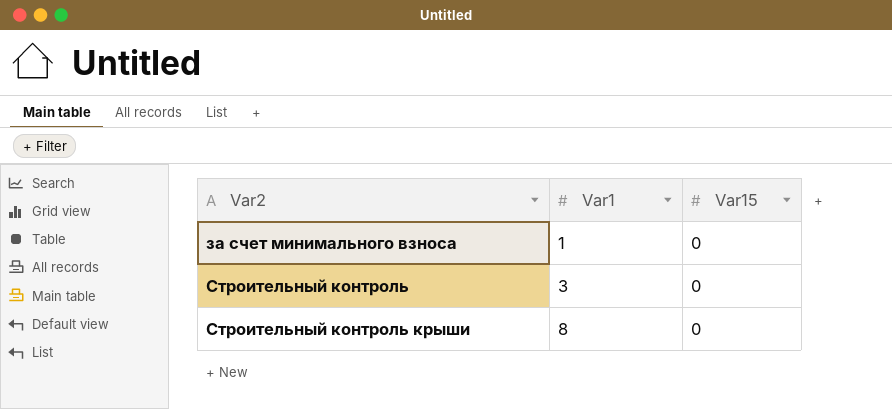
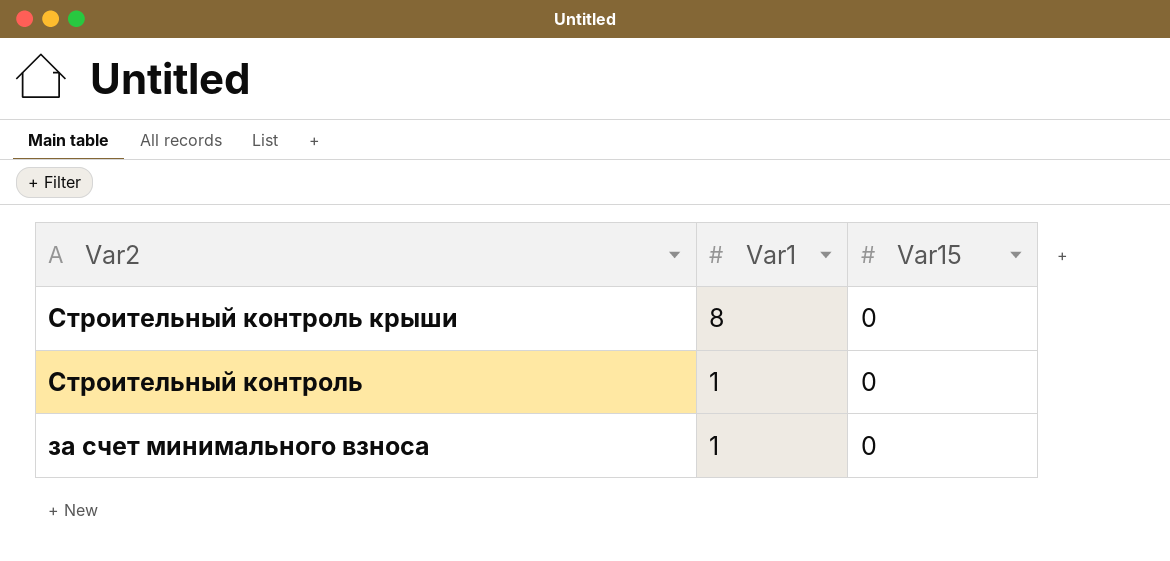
row order: Var2 ascending -> Var2 descending
Строительный контроль | Var1: 3 -> 1

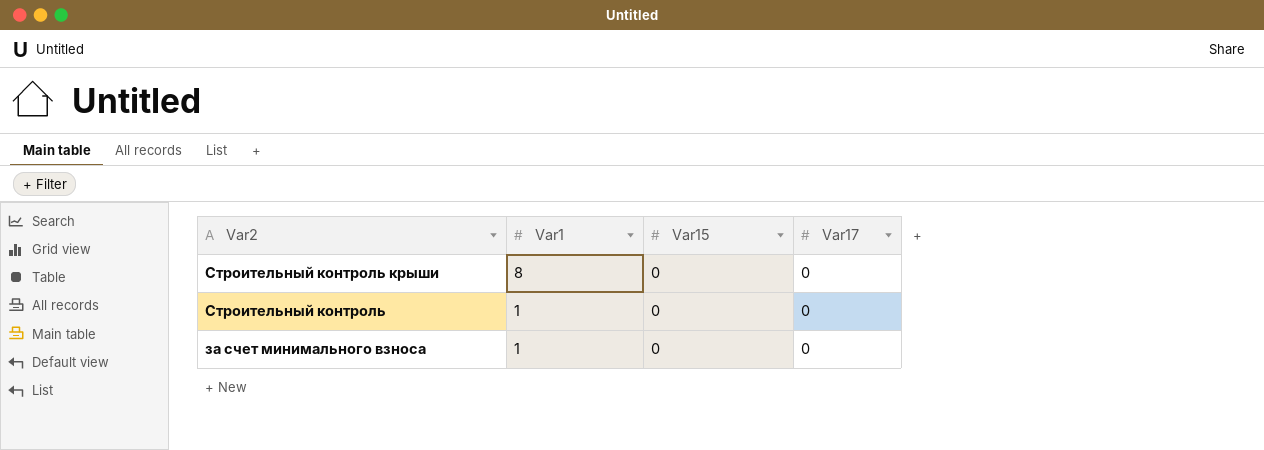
column Var17 | position: none -> 4

